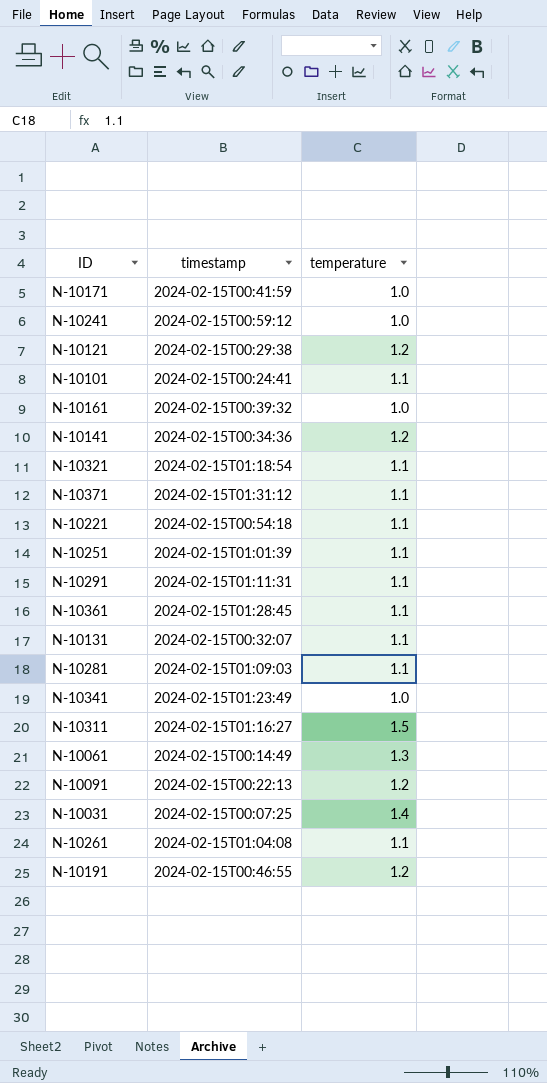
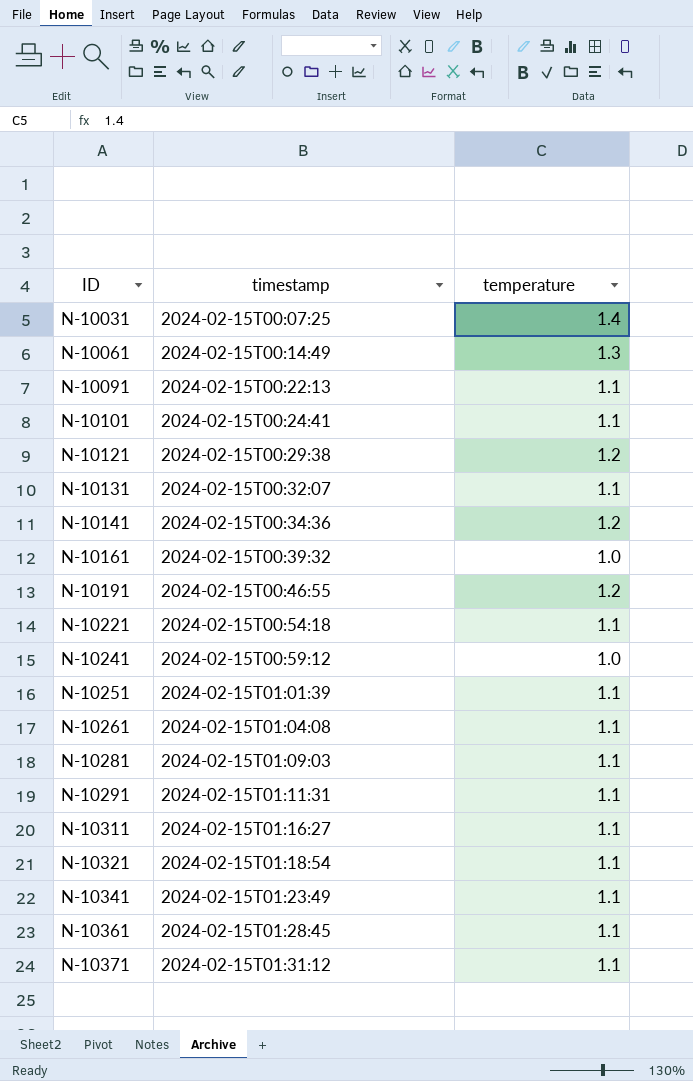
row order: none -> ID ascending
row N-10171: 2024-02-15T00:41:59 | 1.0 -> none
N-10091 | temperature: 1.2 -> 1.1
N-10311 | temperature: 1.5 -> 1.1
N-10341 | temperature: 1.0 -> 1.1

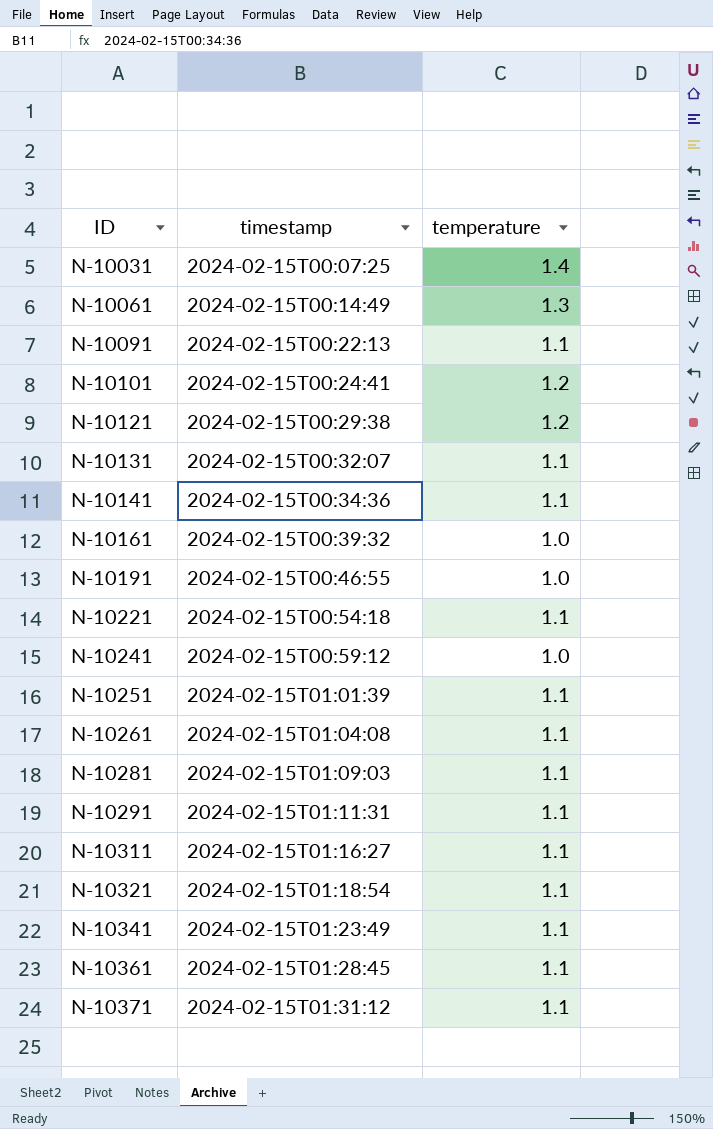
N-10101 | temperature: 1.1 -> 1.2
N-10141 | temperature: 1.2 -> 1.1
N-10191 | temperature: 1.2 -> 1.0

